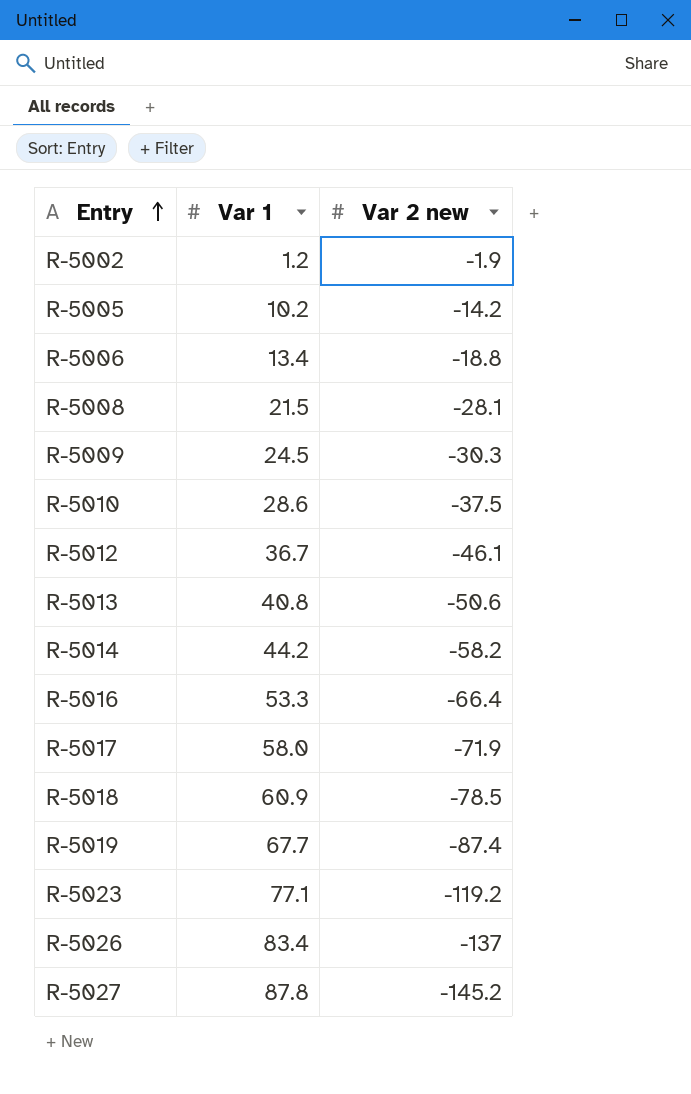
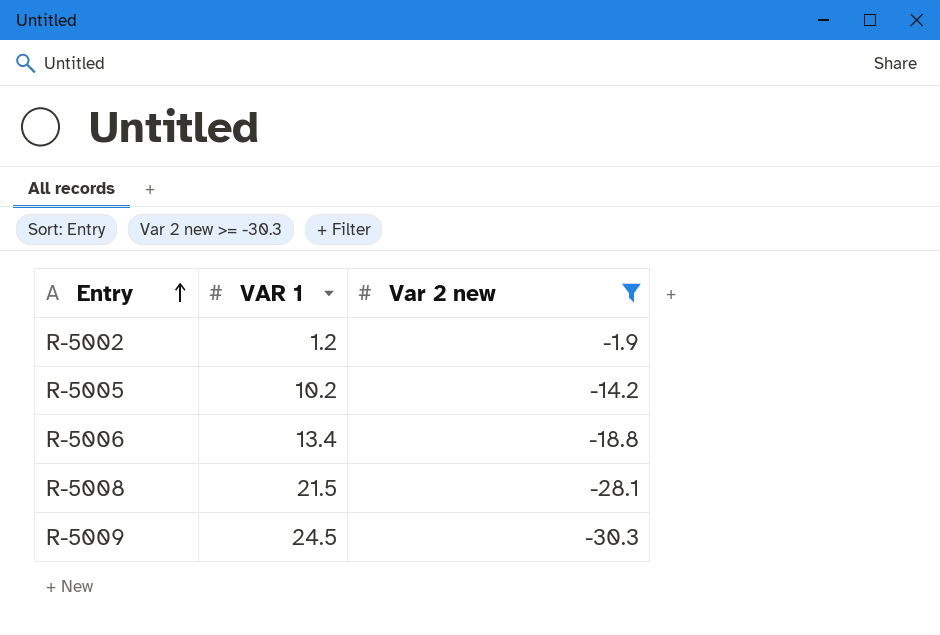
filter: none -> Var 2 new >= -30.3
column name: Var 1 -> VAR 1

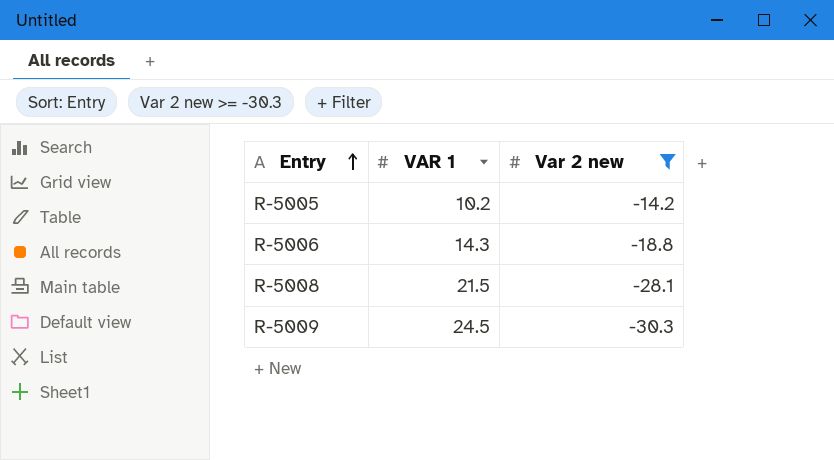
row R-5002: 1.2 | -1.9 -> none
R-5006 | VAR 1: 13.4 -> 14.3

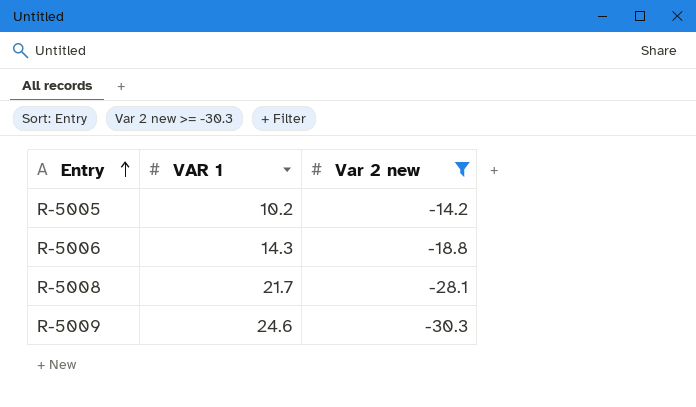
R-5008 | VAR 1: 21.5 -> 21.7
R-5009 | VAR 1: 24.5 -> 24.6

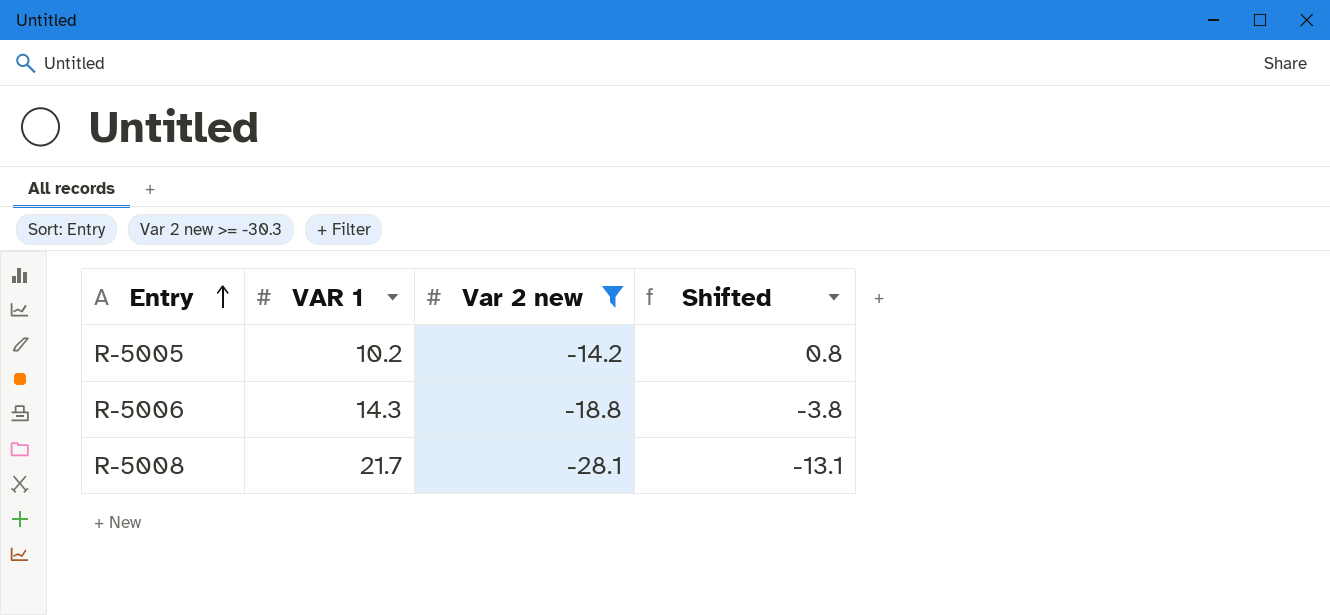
column Shifted | formula: none -> [Var 2 new] + 15
row R-5009: 24.6 | -30.3 -> none

